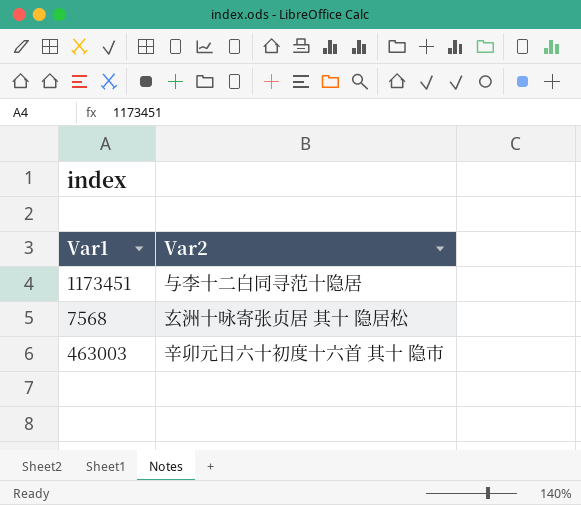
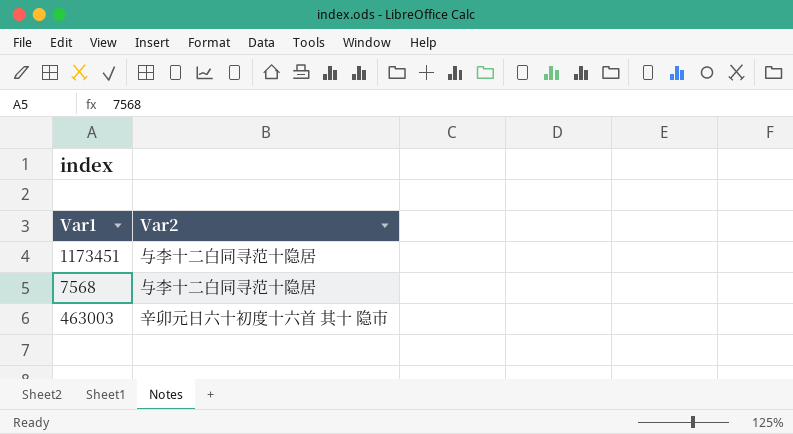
7568 | Var2: 玄洲十咏寄张贞居 其十 隐居松 -> 与李十二白同寻范十隐居

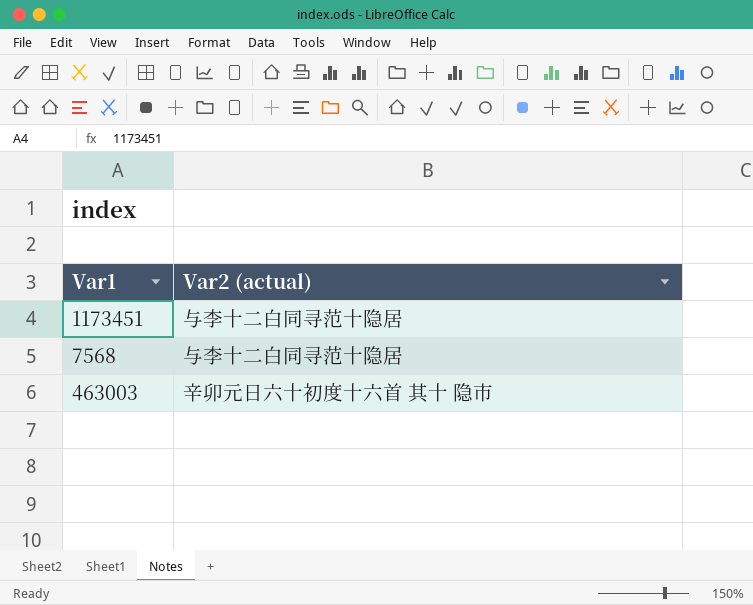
column name: Var2 -> Var2 (actual)

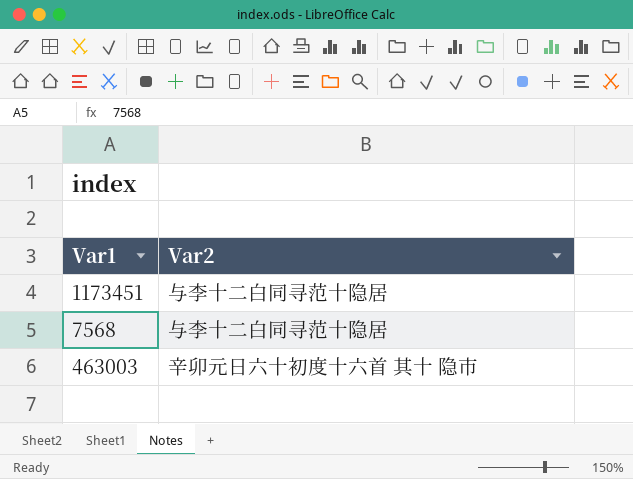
column name: Var2 (actual) -> Var2

